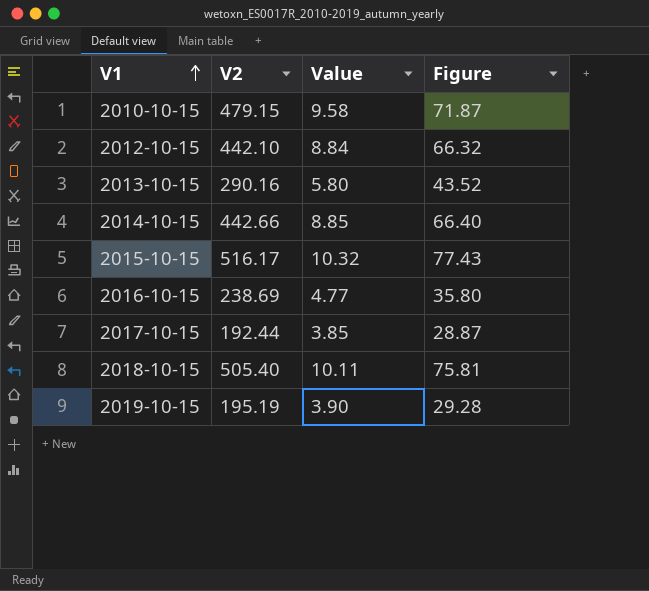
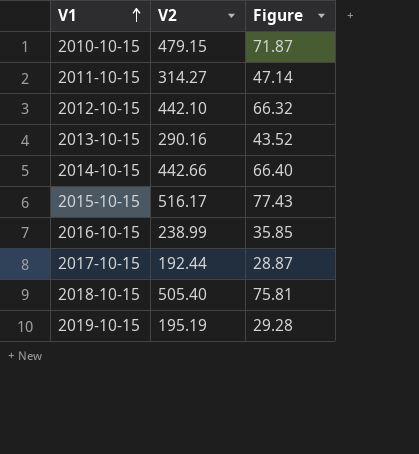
column Value | formula: [V2] * 0.02 -> none
row 2011-10-15: none -> 314.27 | 47.14
2016-10-15 | V2: 238.69 -> 238.99
2016-10-15 | Figure: 35.80 -> 35.85

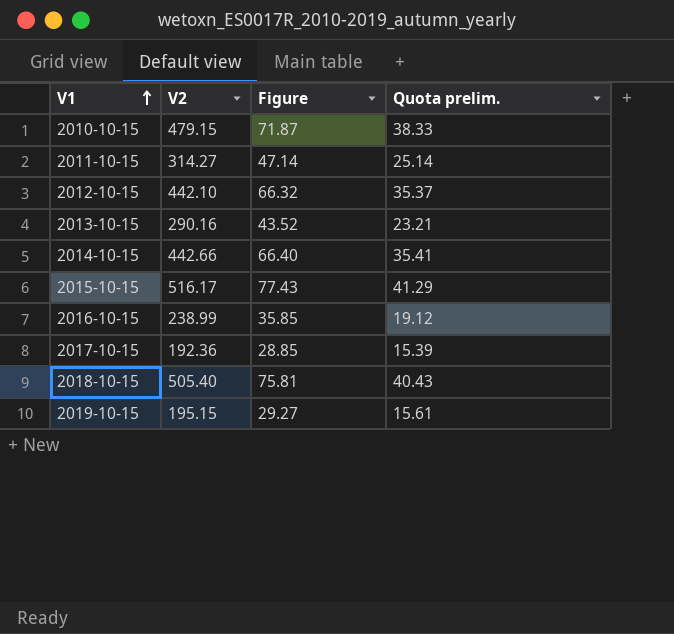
column Quota prelim. | formula: none -> [V2] * 0.08
2017-10-15 | V2: 192.44 -> 192.36
2017-10-15 | Figure: 28.87 -> 28.85
2019-10-15 | V2: 195.19 -> 195.15
2019-10-15 | Figure: 29.28 -> 29.27

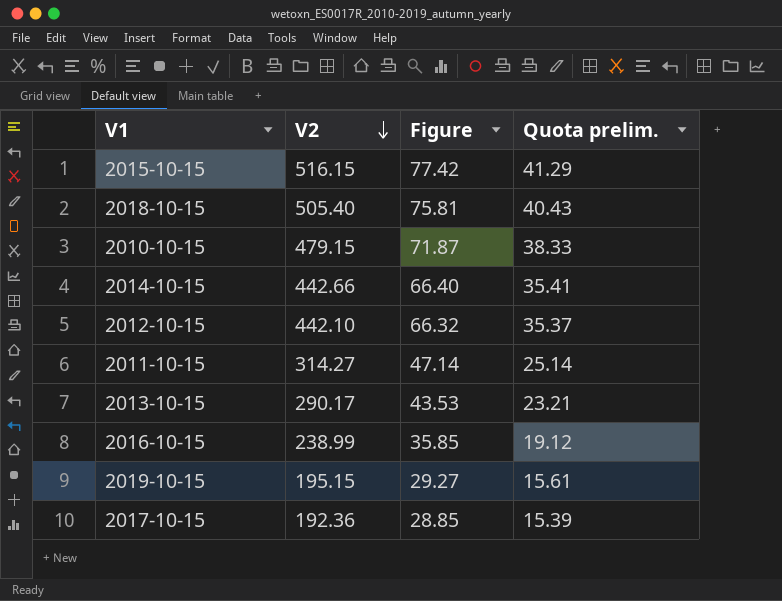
row order: V1 ascending -> V2 descending
2015-10-15 | V2: 516.17 -> 516.15
2015-10-15 | Figure: 77.43 -> 77.42
2013-10-15 | V2: 290.16 -> 290.17
2013-10-15 | Figure: 43.52 -> 43.53

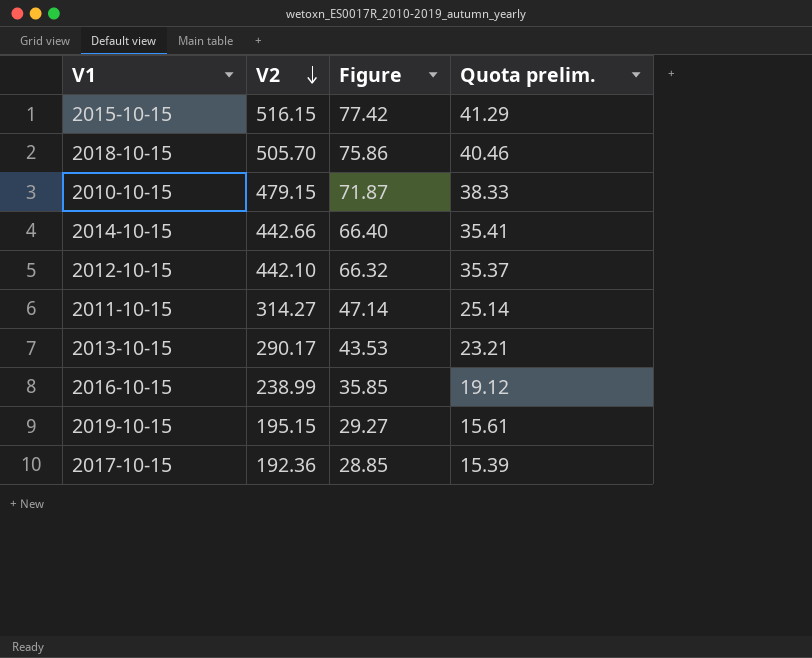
2018-10-15 | V2: 505.40 -> 505.70
2018-10-15 | Figure: 75.81 -> 75.86
2018-10-15 | Quota prelim.: 40.43 -> 40.46

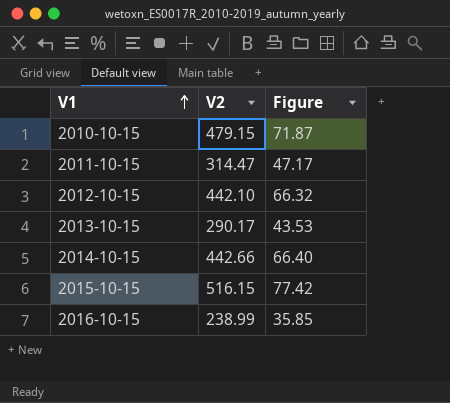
row order: V2 descending -> V1 ascending
column Quota prelim. | formula: [V2] * 0.08 -> none
row 2018-10-15: 505.70 | 75.86 | 40.46 -> none
row 2019-10-15: 195.15 | 29.27 | 15.61 -> none
row 2017-10-15: 192.36 | 28.85 | 15.39 -> none
2011-10-15 | V2: 314.27 -> 314.47
2011-10-15 | Figure: 47.14 -> 47.17

